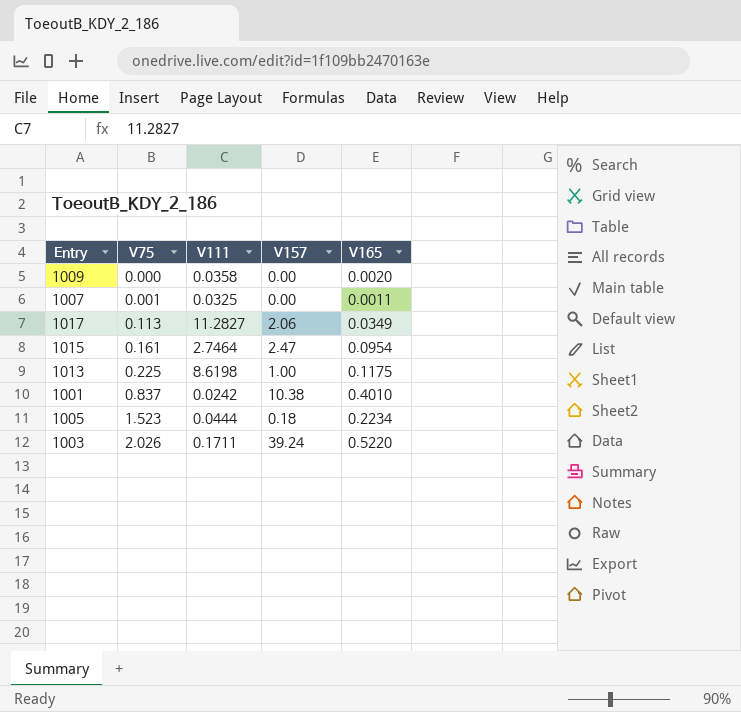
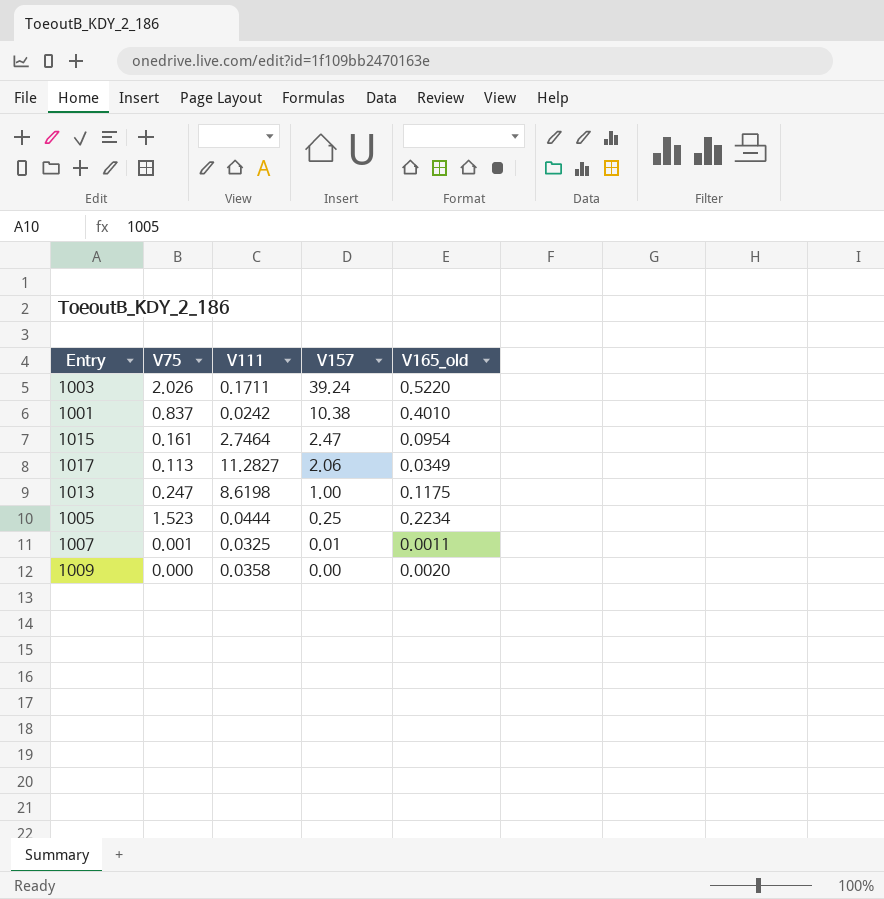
row order: V75 ascending -> V157 descending
column name: V165 -> V165_old
1013 | V75: 0.225 -> 0.247
1005 | V157: 0.18 -> 0.25
1007 | V157: 0.00 -> 0.01

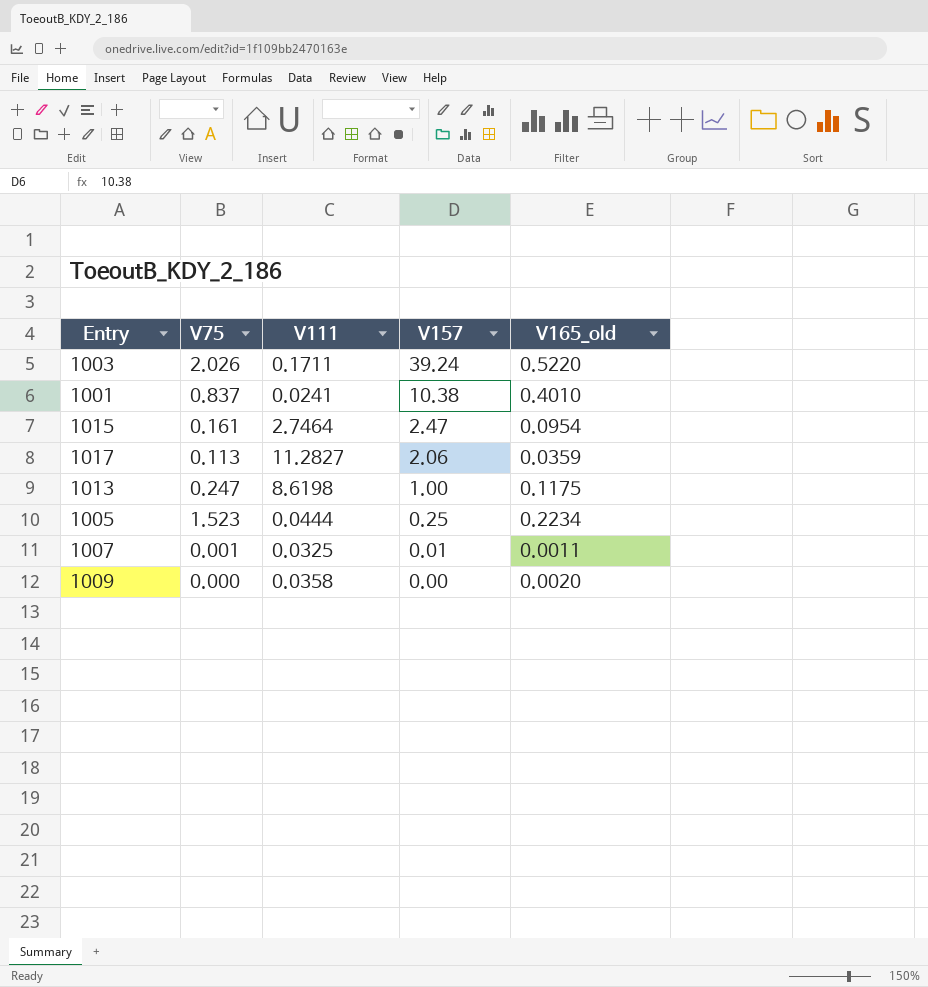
1001 | V111: 0.0242 -> 0.0241
1017 | V165_old: 0.0349 -> 0.0359

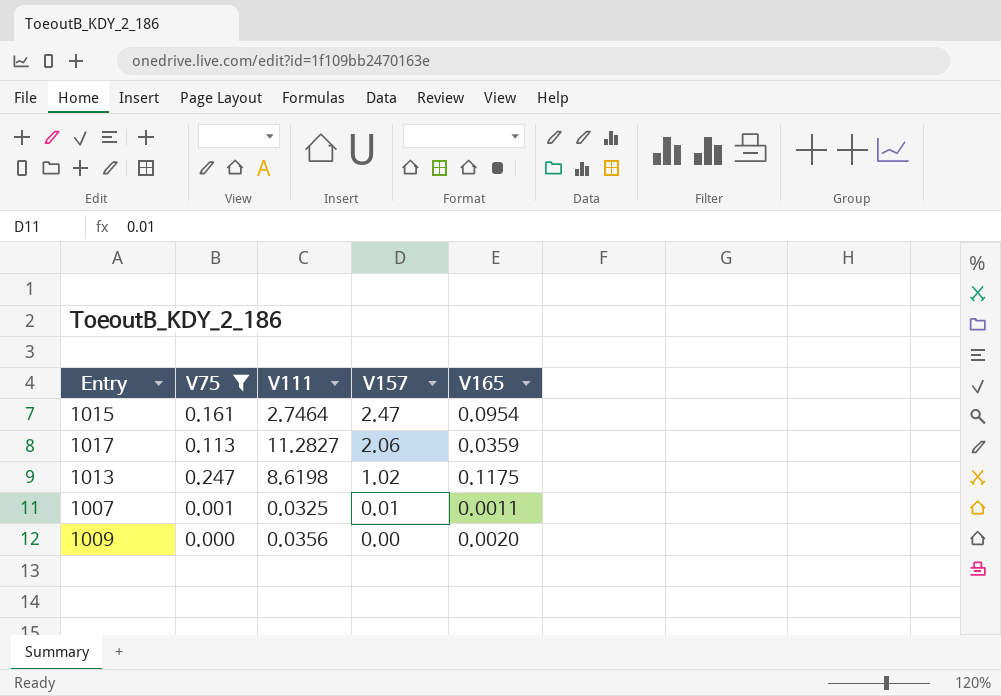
filter: none -> V75 <= 0.247
column name: V165_old -> V165
1013 | V157: 1.00 -> 1.02
1009 | V111: 0.0358 -> 0.0356

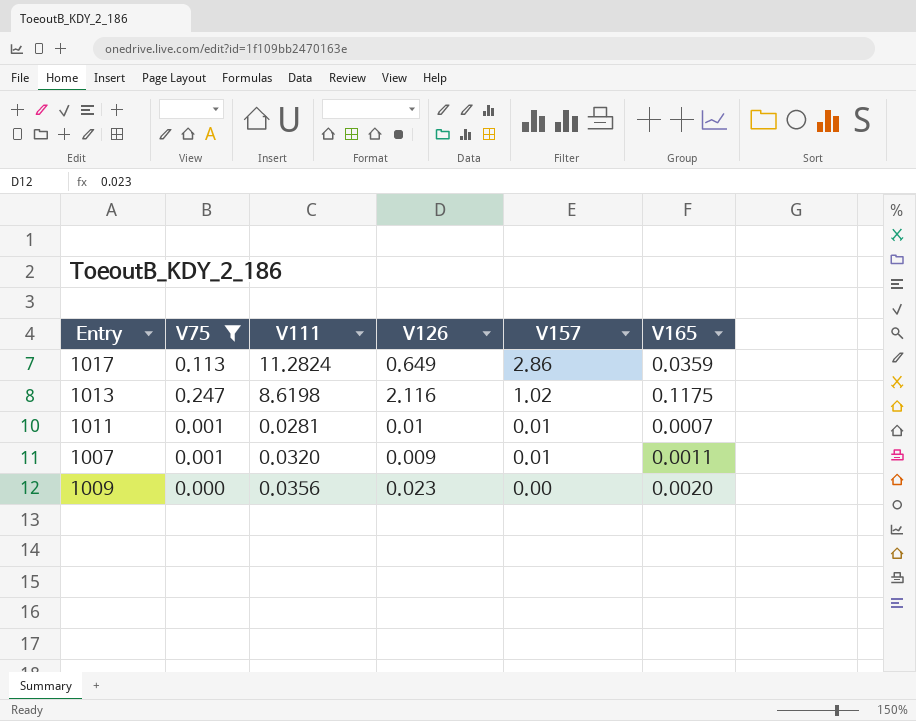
column V126 | position: none -> 4
row 1015: 0.161 | 2.7464 | 2.47 | 0.0954 -> none
1017 | V111: 11.2827 -> 11.2824
1017 | V157: 2.06 -> 2.86
row 1011: none -> 0.001 | 0.0281 | 0.01 | 0.01 | 0.0007
1007 | V111: 0.0325 -> 0.0320

